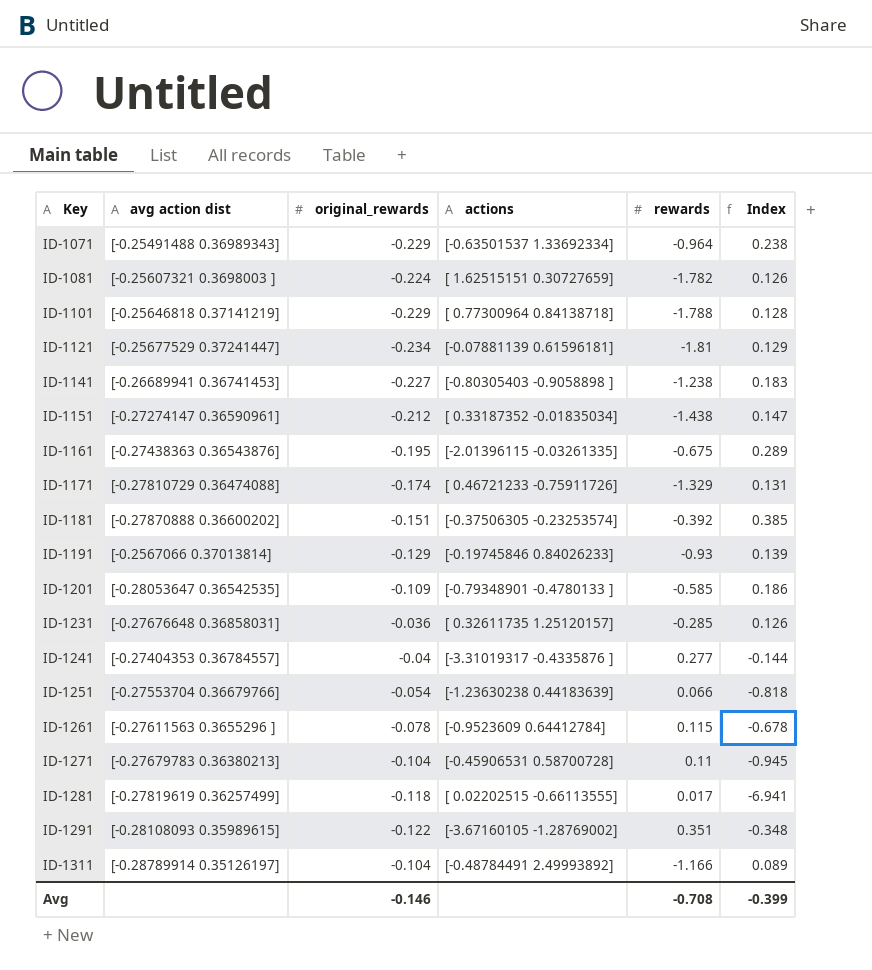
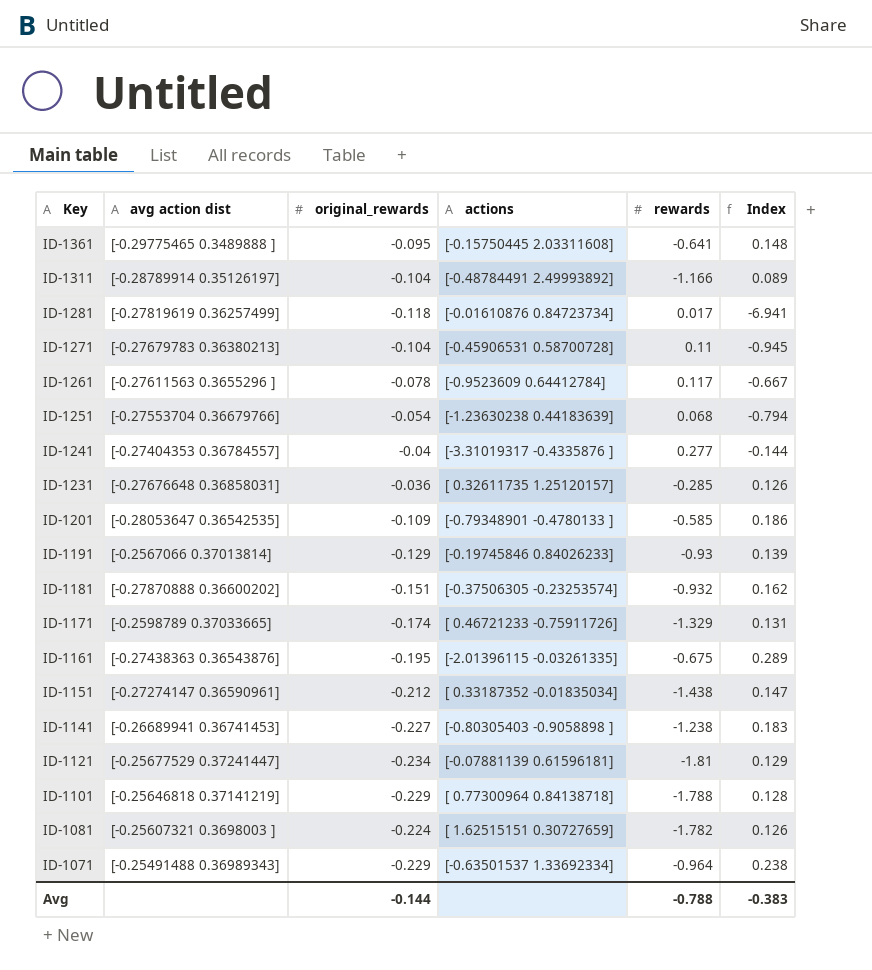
row order: Key ascending -> Key descending
row ID-1291: [-0.28108093 0.35989615] | -0.122 | [-3.67160105 -1.28769002] | 0.351 | -0.348 -> none
row ID-1361: none -> [-0.29775465 0.3489888 ] | -0.095 | [-0.15750445 2.03311608] | -0.641 | 0.148
ID-1281 | actions: [ 0.02202515 -0.66113555] -> [-0.01610876 0.84723734]
ID-1261 | rewards: 0.115 -> 0.117
ID-1261 | Index: -0.678 -> -0.667
ID-1251 | rewards: 0.066 -> 0.068
ID-1251 | Index: -0.818 -> -0.794
ID-1181 | rewards: -0.392 -> -0.932
ID-1181 | Index: 0.385 -> 0.162
ID-1171 | avg action dist: [-0.27810729 0.36474088] -> [-0.2598789 0.37033665]
Avg | original_rewards: -0.146 -> -0.144
Avg | rewards: -0.708 -> -0.788
Avg | Index: -0.399 -> -0.383

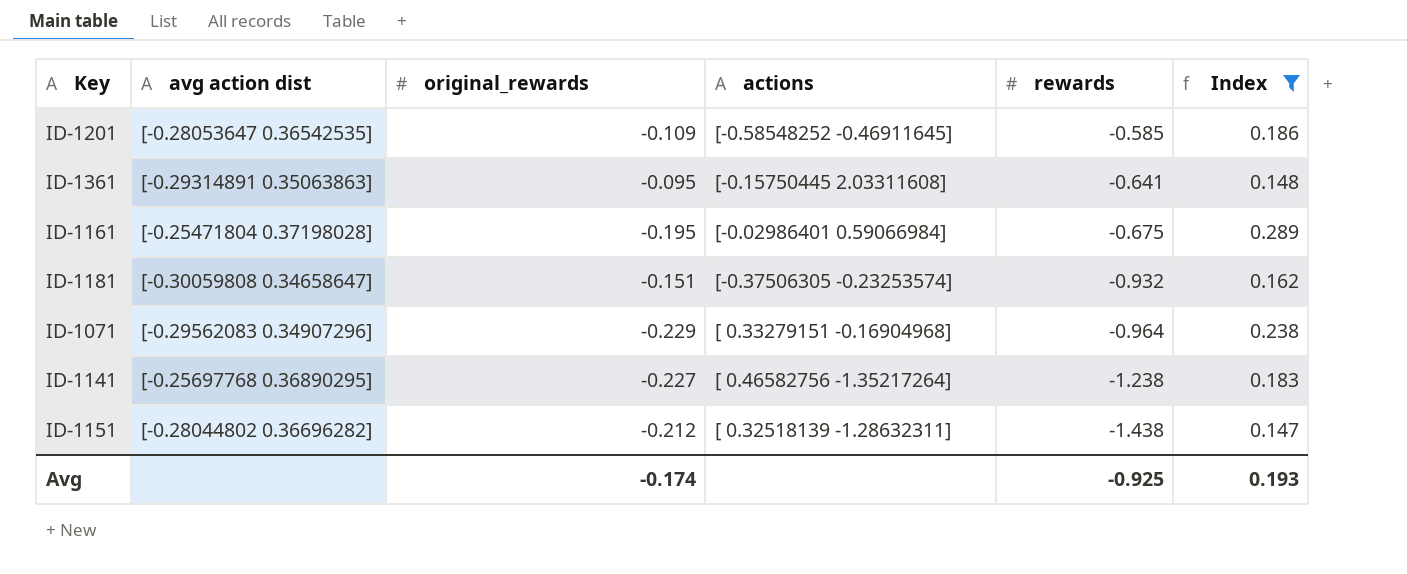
filter: none -> Index >= 0.147
row order: Key descending -> rewards descending
ID-1201 | actions: [-0.79348901 -0.4780133 ] -> [-0.58548252 -0.46911645]
ID-1361 | avg action dist: [-0.29775465 0.3489888 ] -> [-0.29314891 0.35063863]
ID-1161 | avg action dist: [-0.27438363 0.36543876] -> [-0.25471804 0.37198028]
ID-1161 | actions: [-2.01396115 -0.03261335] -> [-0.02986401 0.59066984]
ID-1181 | avg action dist: [-0.27870888 0.36600202] -> [-0.30059808 0.34658647]
ID-1071 | avg action dist: [-0.25491488 0.36989343] -> [-0.29562083 0.34907296]
ID-1071 | actions: [-0.63501537 1.33692334] -> [ 0.33279151 -0.16904968]
ID-1141 | avg action dist: [-0.26689941 0.36741453] -> [-0.25697768 0.36890295]
ID-1141 | actions: [-0.80305403 -0.9058898 ] -> [ 0.46582756 -1.35217264]
ID-1151 | avg action dist: [-0.27274147 0.36590961] -> [-0.28044802 0.36696282]
ID-1151 | actions: [ 0.33187352 -0.01835034] -> [ 0.32518139 -1.28632311]
Avg | original_rewards: -0.144 -> -0.174
Avg | rewards: -0.788 -> -0.925
Avg | Index: -0.383 -> 0.193

